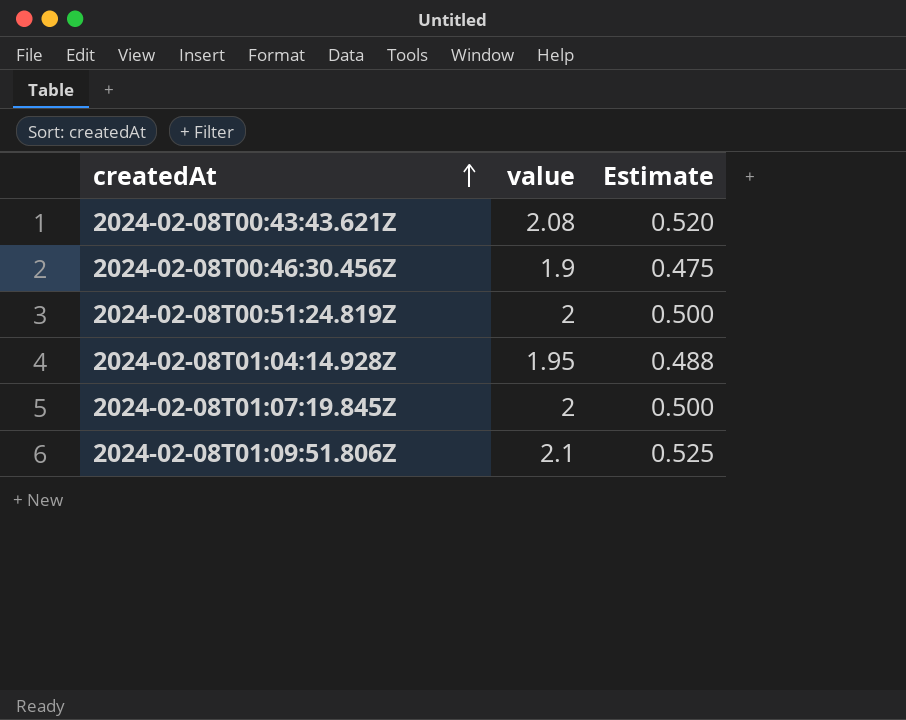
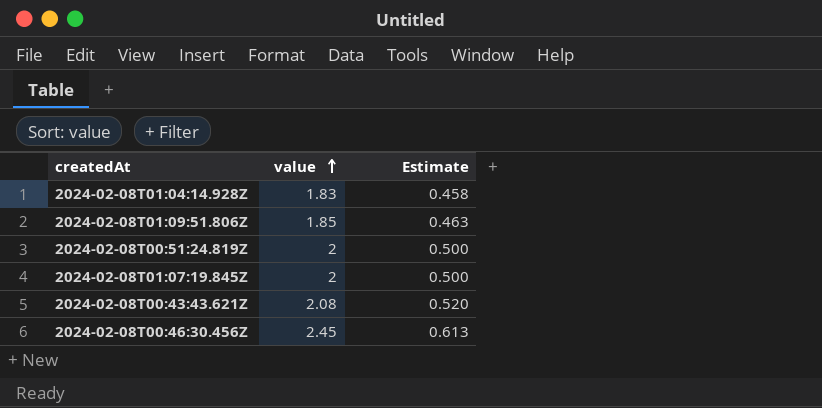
row order: createdAt ascending -> value ascending
2024-02-08T01:04:14.928Z | value: 1.95 -> 1.83
2024-02-08T01:04:14.928Z | Estimate: 0.488 -> 0.458
2024-02-08T01:09:51.806Z | value: 2.1 -> 1.85
2024-02-08T01:09:51.806Z | Estimate: 0.525 -> 0.463
2024-02-08T00:46:30.456Z | value: 1.9 -> 2.45
2024-02-08T00:46:30.456Z | Estimate: 0.475 -> 0.613

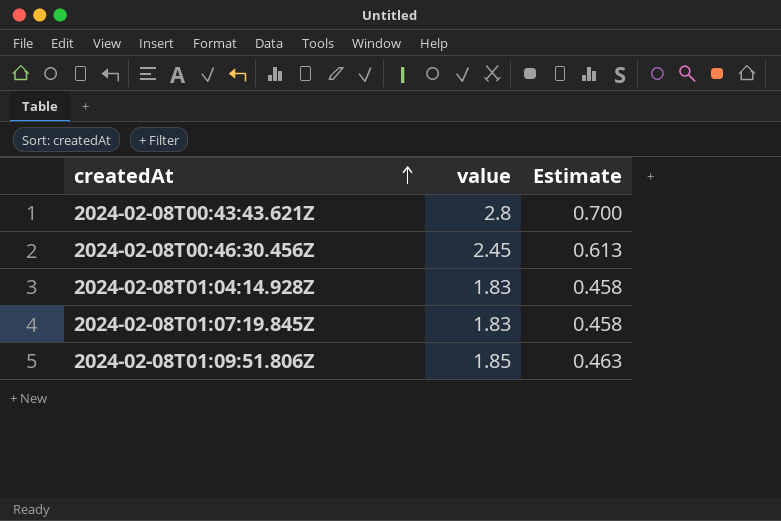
row order: value ascending -> createdAt ascending
row 2024-02-08T00:51:24.819Z: 2 | 0.500 -> none
2024-02-08T00:43:43.621Z | value: 2.08 -> 2.8
2024-02-08T00:43:43.621Z | Estimate: 0.520 -> 0.700
2024-02-08T01:07:19.845Z | value: 2 -> 1.83
2024-02-08T01:07:19.845Z | Estimate: 0.500 -> 0.458

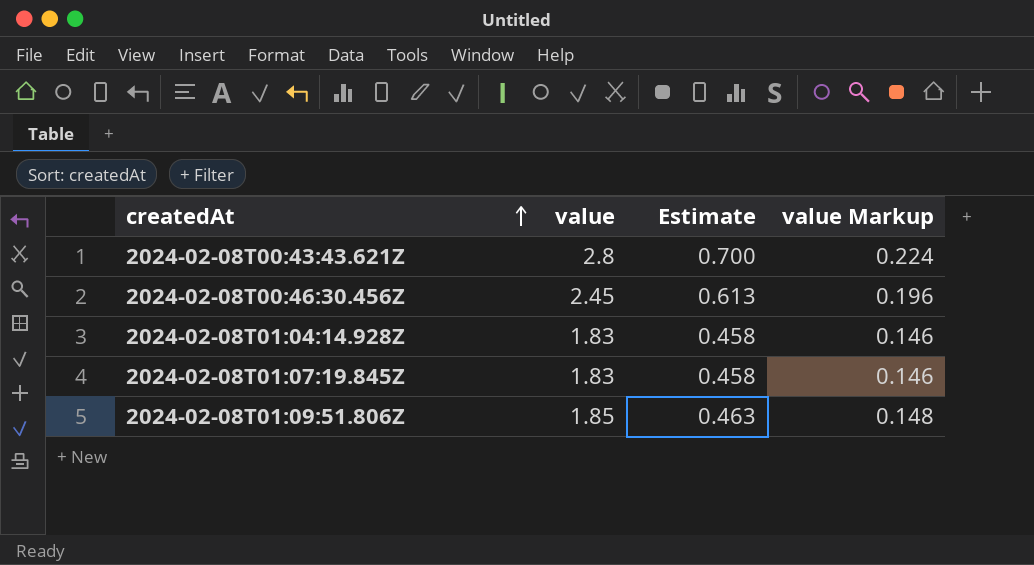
column value Markup | formula: none -> [value] * 0.08

